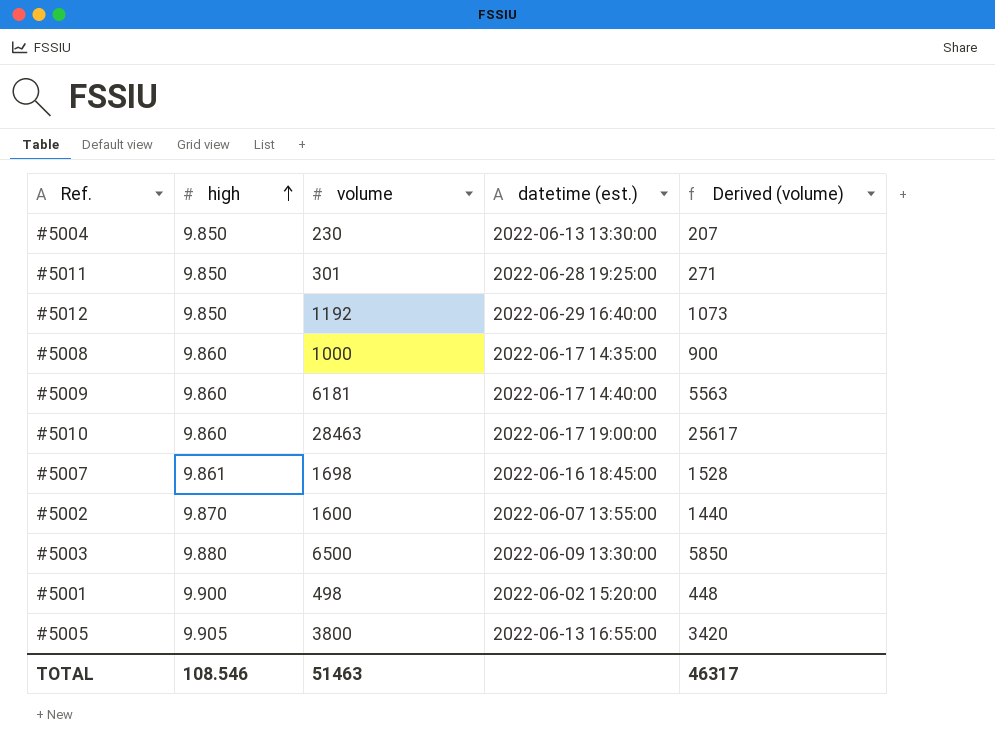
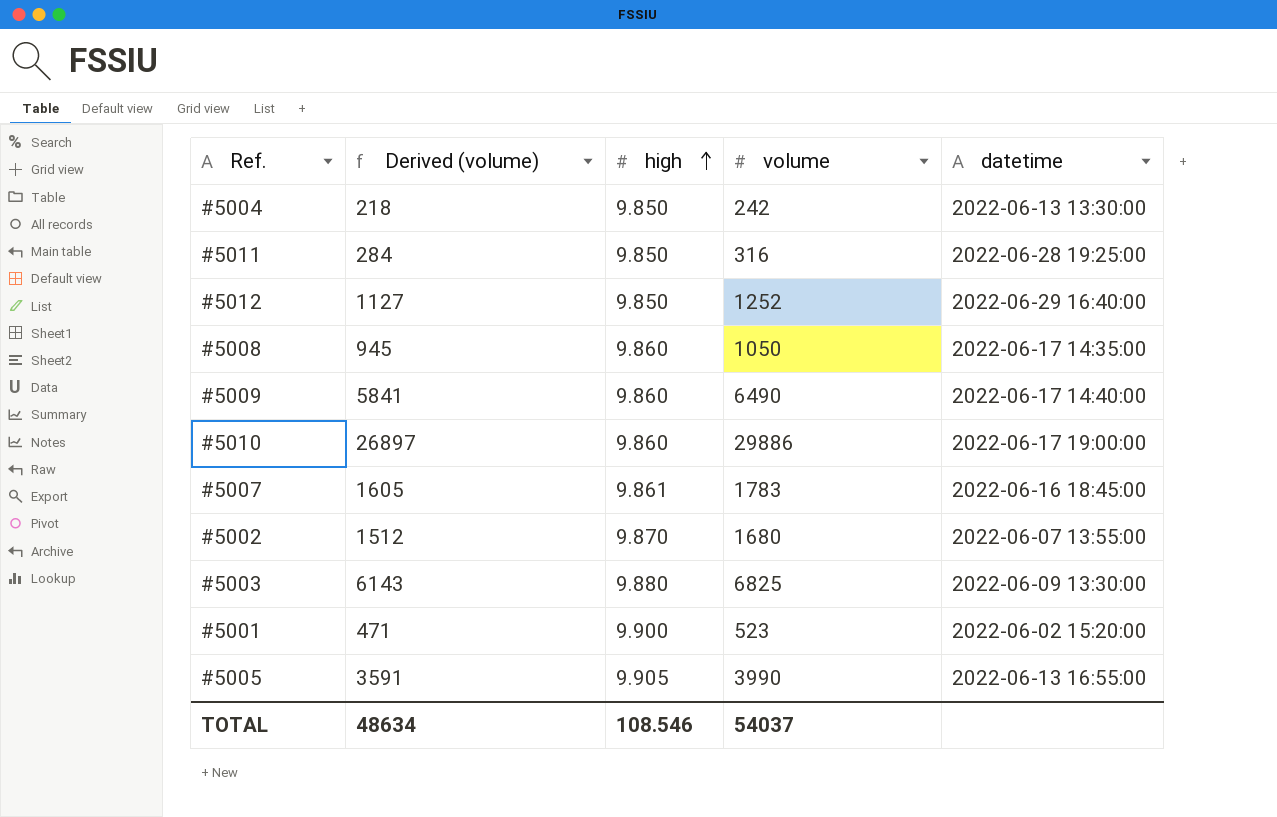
column Derived (volume) | position: 5 -> 2
column name: datetime (est.) -> datetime
#5004 | Derived (volume): 207 -> 218
#5004 | volume: 230 -> 242
#5011 | Derived (volume): 271 -> 284
#5011 | volume: 301 -> 316
#5012 | Derived (volume): 1073 -> 1127
#5012 | volume: 1192 -> 1252
#5008 | Derived (volume): 900 -> 945
#5008 | volume: 1000 -> 1050
#5009 | Derived (volume): 5563 -> 5841
#5009 | volume: 6181 -> 6490
#5010 | Derived (volume): 25617 -> 26897
#5010 | volume: 28463 -> 29886
#5007 | Derived (volume): 1528 -> 1605
#5007 | volume: 1698 -> 1783
#5002 | Derived (volume): 1440 -> 1512
#5002 | volume: 1600 -> 1680
#5003 | Derived (volume): 5850 -> 6143
#5003 | volume: 6500 -> 6825
#5001 | Derived (volume): 448 -> 471
#5001 | volume: 498 -> 523
#5005 | Derived (volume): 3420 -> 3591
#5005 | volume: 3800 -> 3990
TOTAL | Derived (volume): 46317 -> 48634
TOTAL | volume: 51463 -> 54037

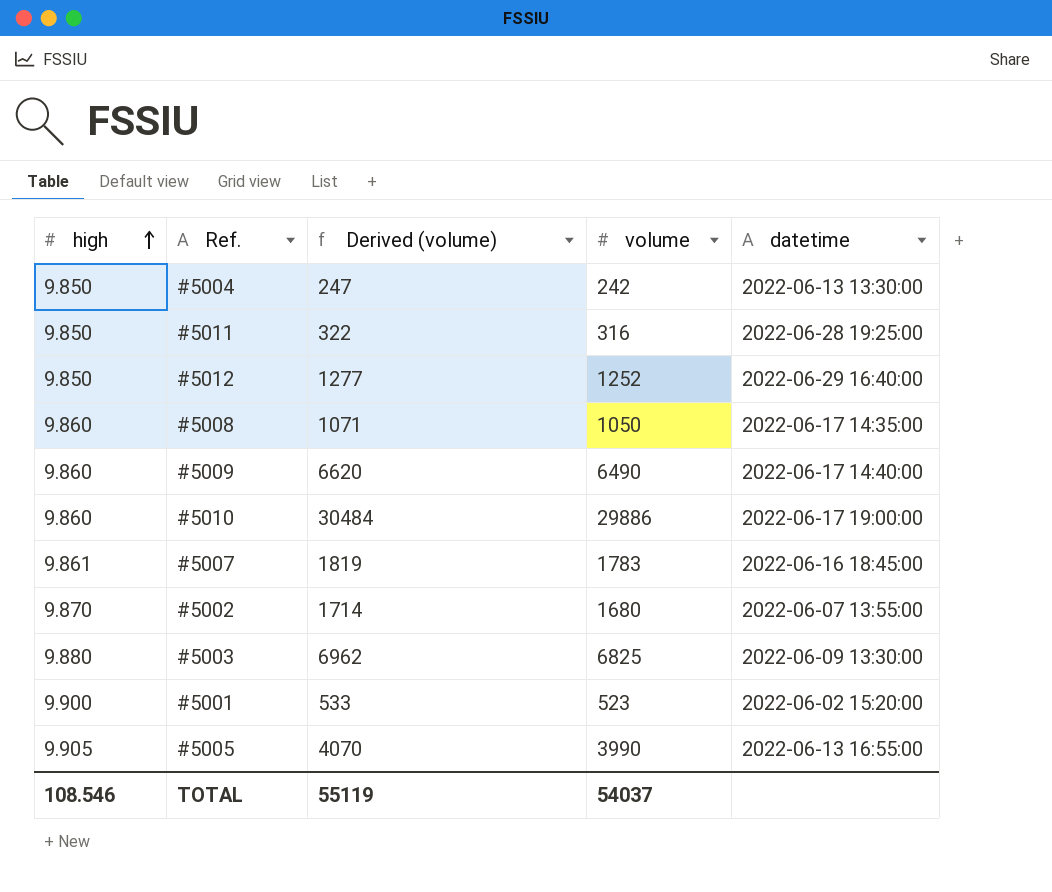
column high | position: 3 -> 1
column Derived (volume) | formula: [volume] * 0.9 -> [volume] * 1.02
TOTAL | Derived (volume): 48634 -> 55119

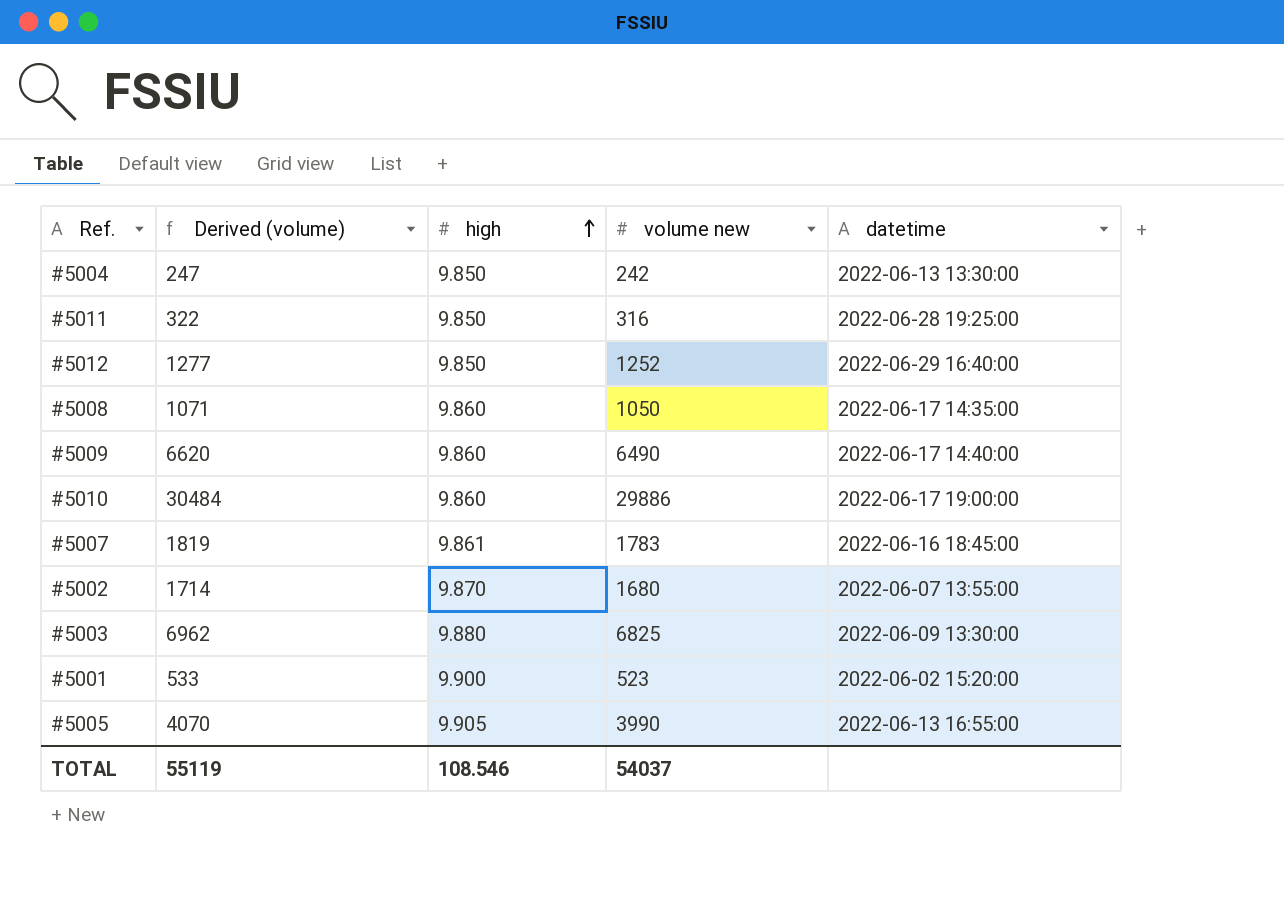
column high | position: 1 -> 3
column name: volume -> volume new

